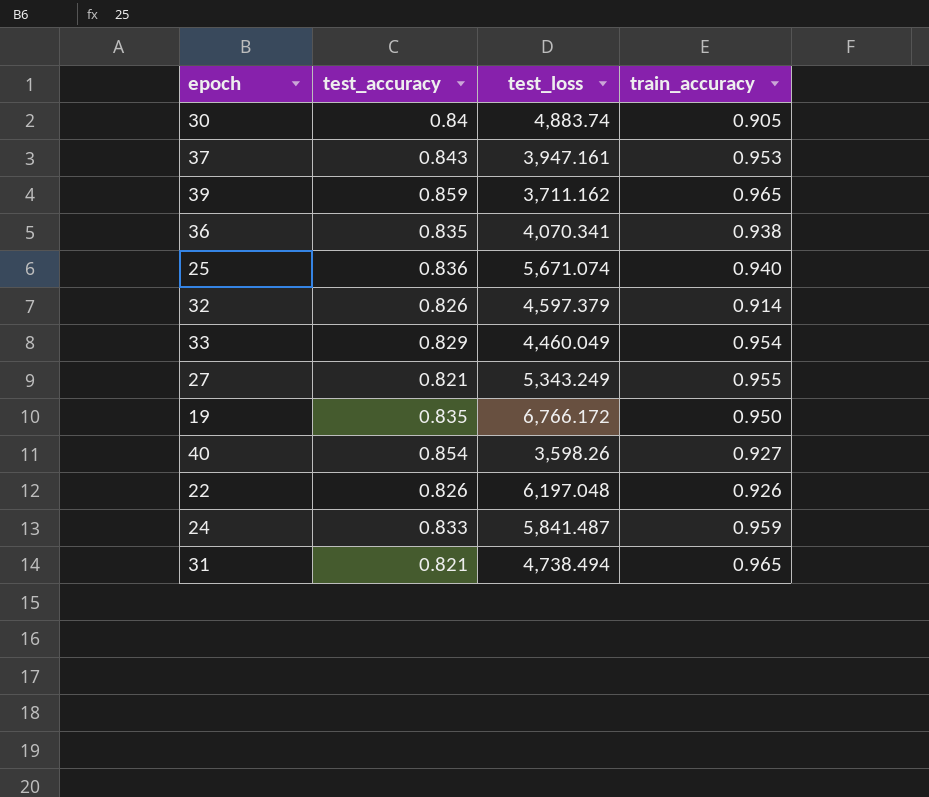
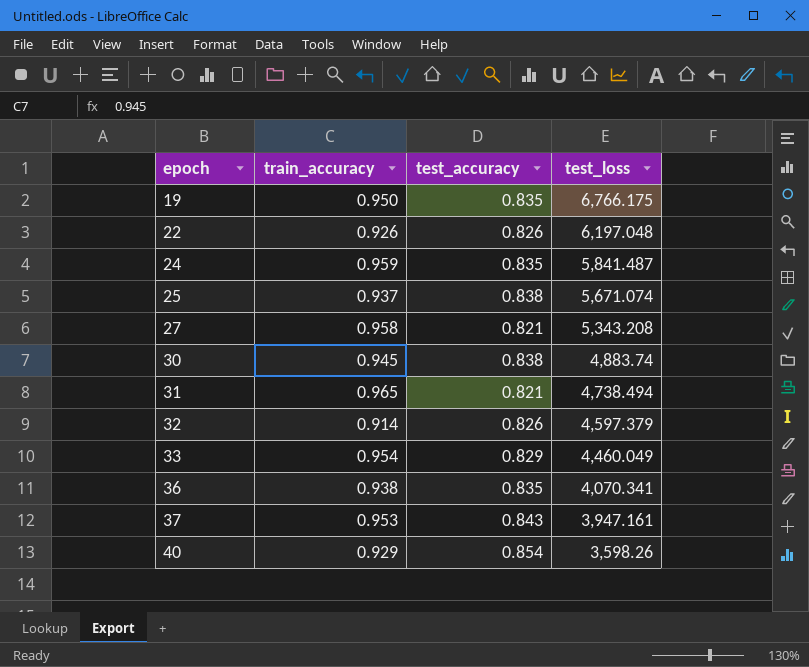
row order: none -> epoch ascending
column train_accuracy | position: 4 -> 2
row 39: 0.859 | 3,711.162 | 0.965 -> none
19 | test_loss: 6,766.172 -> 6,766.175
24 | test_accuracy: 0.833 -> 0.835
25 | train_accuracy: 0.940 -> 0.937
25 | test_accuracy: 0.836 -> 0.838
27 | train_accuracy: 0.955 -> 0.958
27 | test_loss: 5,343.249 -> 5,343.208
30 | train_accuracy: 0.905 -> 0.945
30 | test_accuracy: 0.84 -> 0.838
40 | train_accuracy: 0.927 -> 0.929

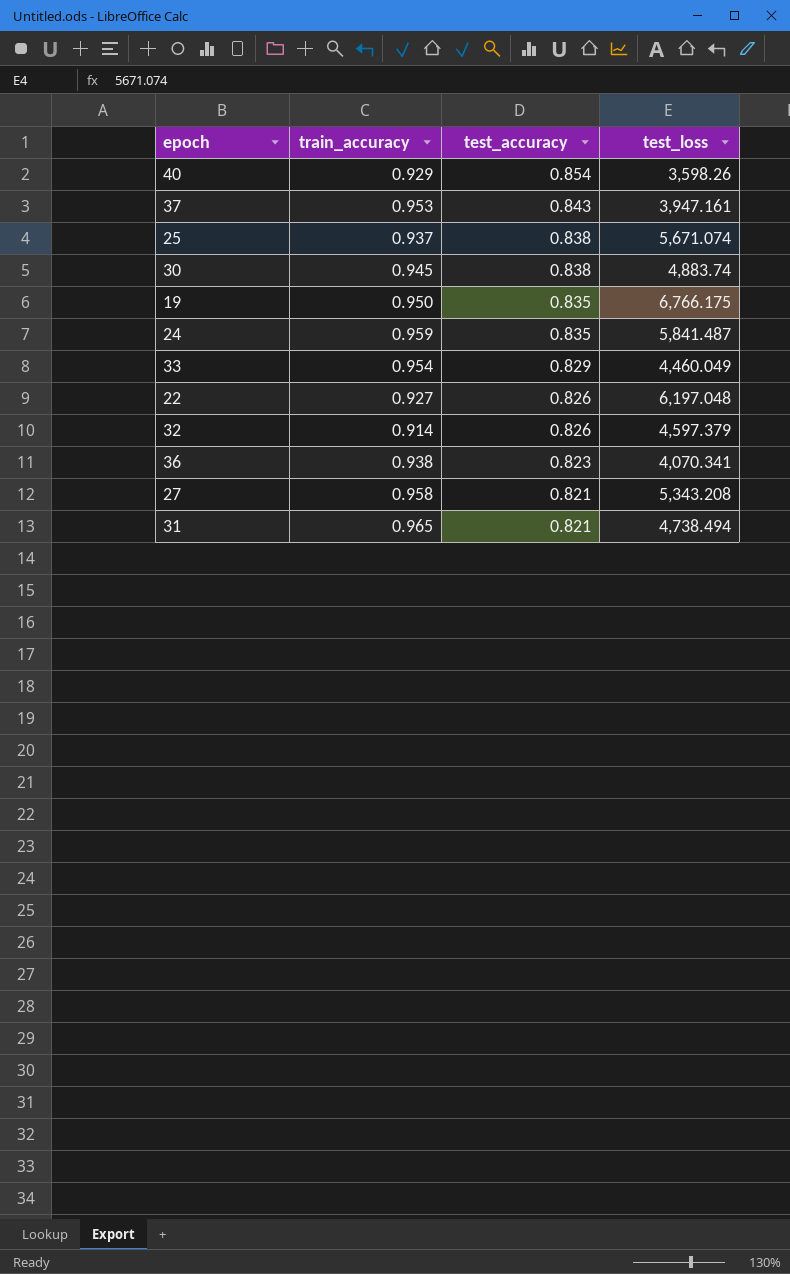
row order: epoch ascending -> test_accuracy descending
22 | train_accuracy: 0.926 -> 0.927
36 | test_accuracy: 0.835 -> 0.823

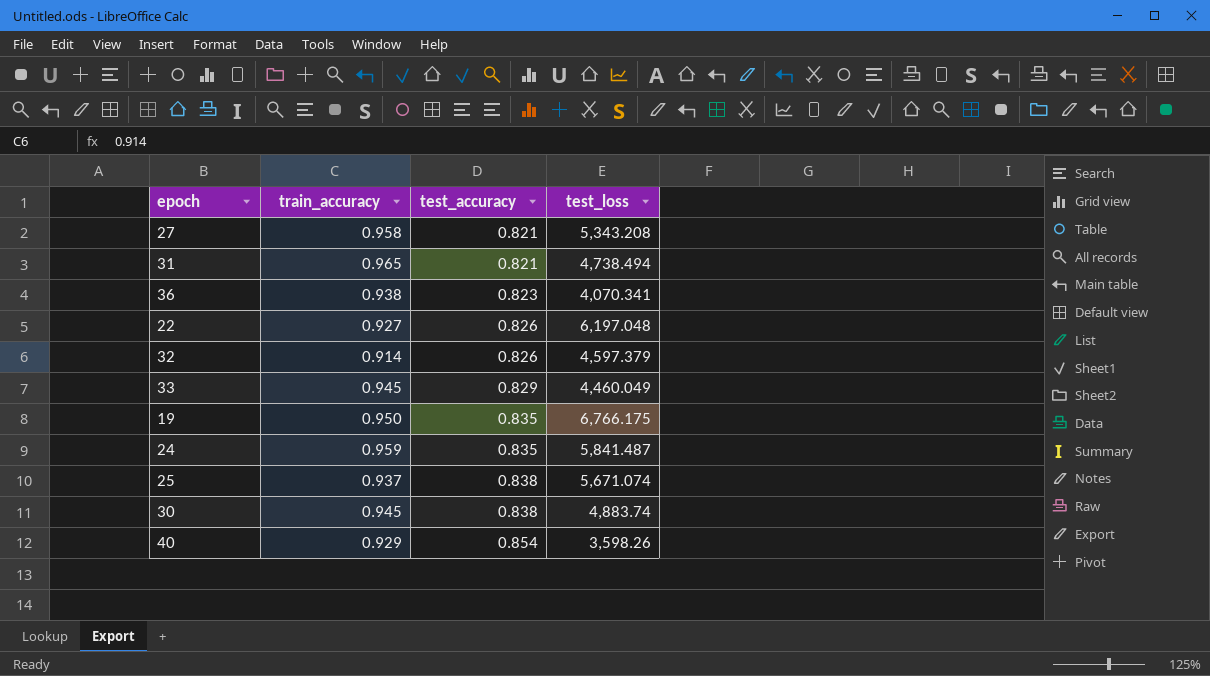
row order: test_accuracy descending -> test_accuracy ascending
row 37: 0.953 | 0.843 | 3,947.161 -> none
33 | train_accuracy: 0.954 -> 0.945

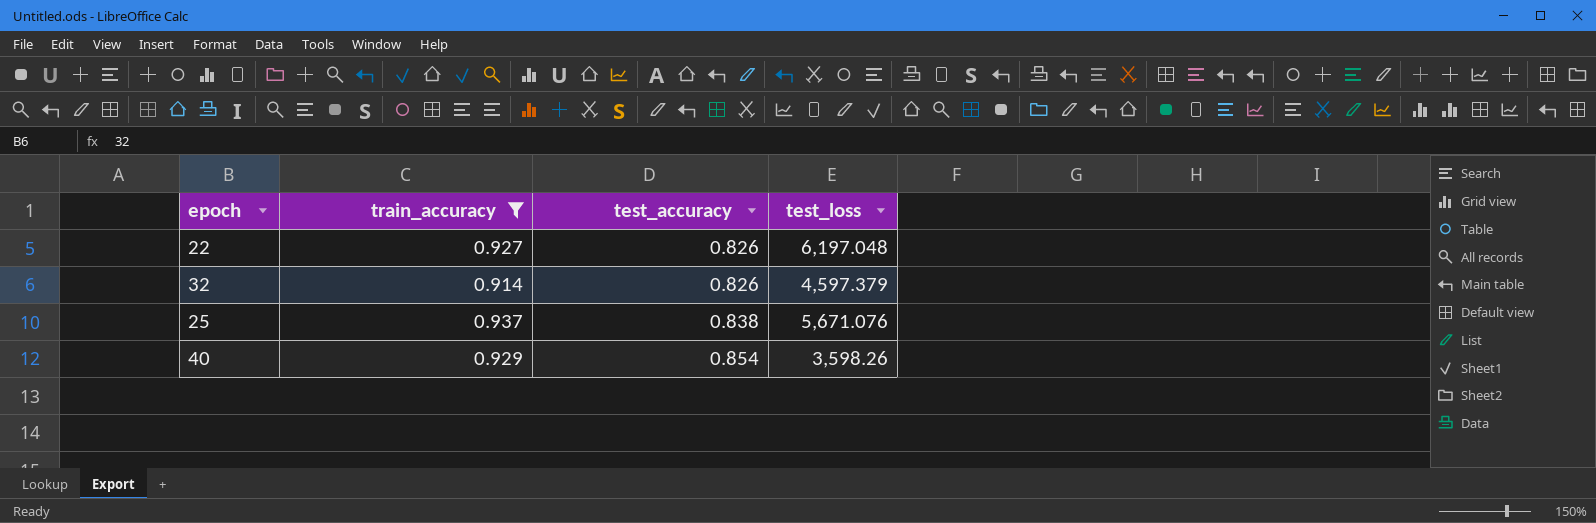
filter: none -> train_accuracy <= 0.937
25 | test_loss: 5,671.074 -> 5,671.076

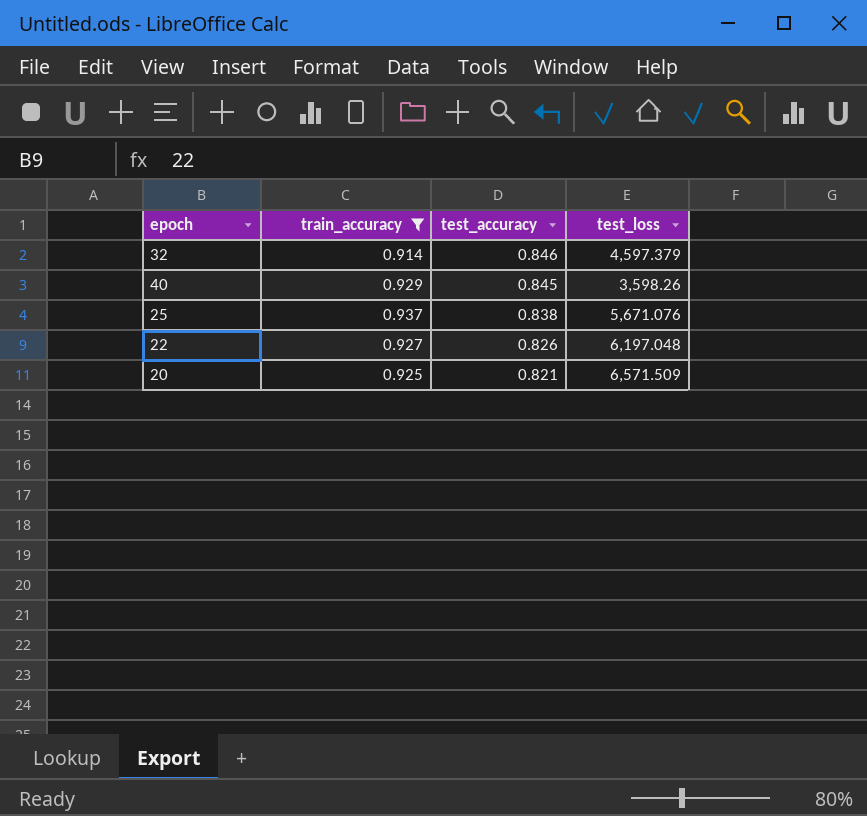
row order: test_accuracy ascending -> test_accuracy descending
32 | test_accuracy: 0.826 -> 0.846
40 | test_accuracy: 0.854 -> 0.845
row 20: none -> 0.925 | 0.821 | 6,571.509

